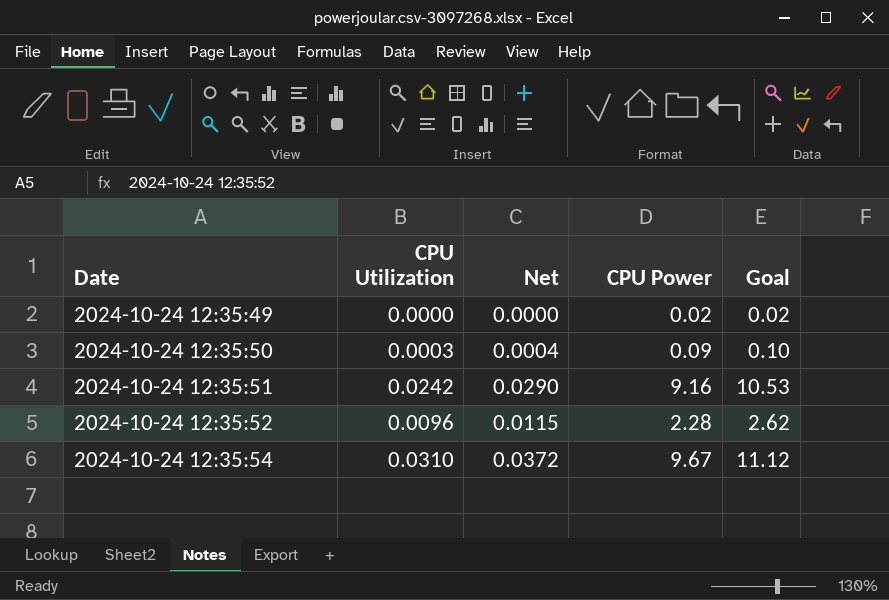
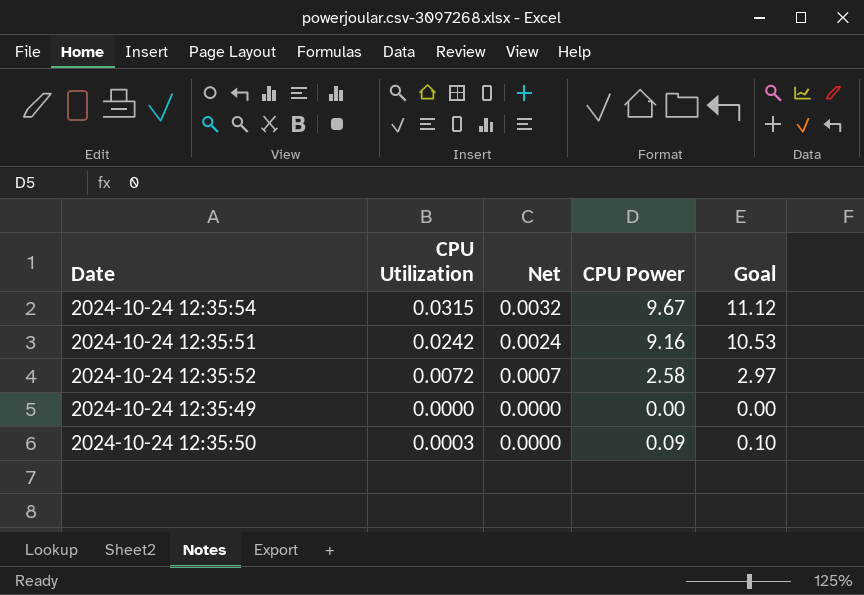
row order: Date ascending -> Net descending
column Net | formula: [CPU Utilization] * 1.2 -> [CPU Utilization] * 0.1
2024-10-24 12:35:54 | CPU Utilization: 0.0310 -> 0.0315
2024-10-24 12:35:52 | CPU Utilization: 0.0096 -> 0.0072
2024-10-24 12:35:52 | CPU Power: 2.28 -> 2.58
2024-10-24 12:35:52 | Goal: 2.62 -> 2.97
2024-10-24 12:35:49 | CPU Power: 0.02 -> 0.00
2024-10-24 12:35:49 | Goal: 0.02 -> 0.00

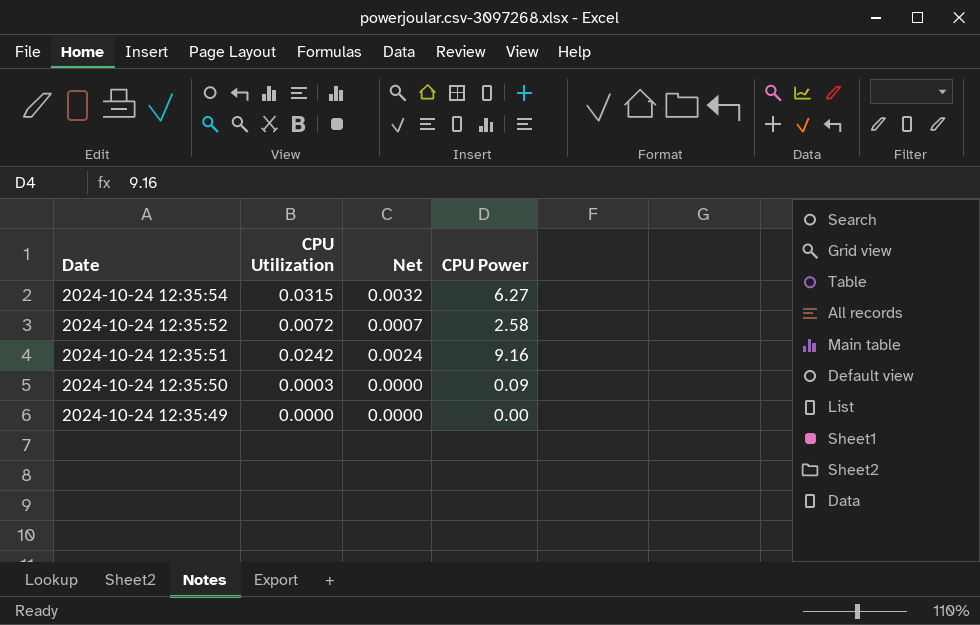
row order: Net descending -> Date descending
column Goal | formula: [CPU Power] * 1.15 -> none
2024-10-24 12:35:54 | CPU Power: 9.67 -> 6.27

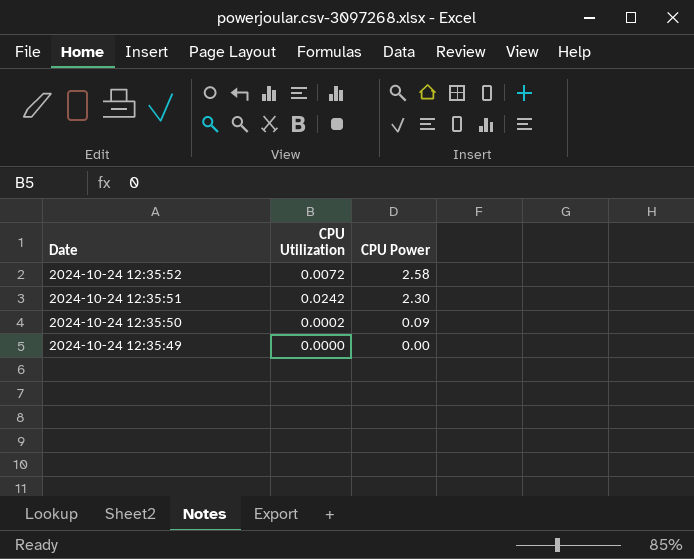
column Net | formula: [CPU Utilization] * 0.1 -> none
row 2024-10-24 12:35:54: 0.0315 | 0.0032 | 6.27 -> none
2024-10-24 12:35:51 | CPU Power: 9.16 -> 2.30
2024-10-24 12:35:50 | CPU Utilization: 0.0003 -> 0.0002

